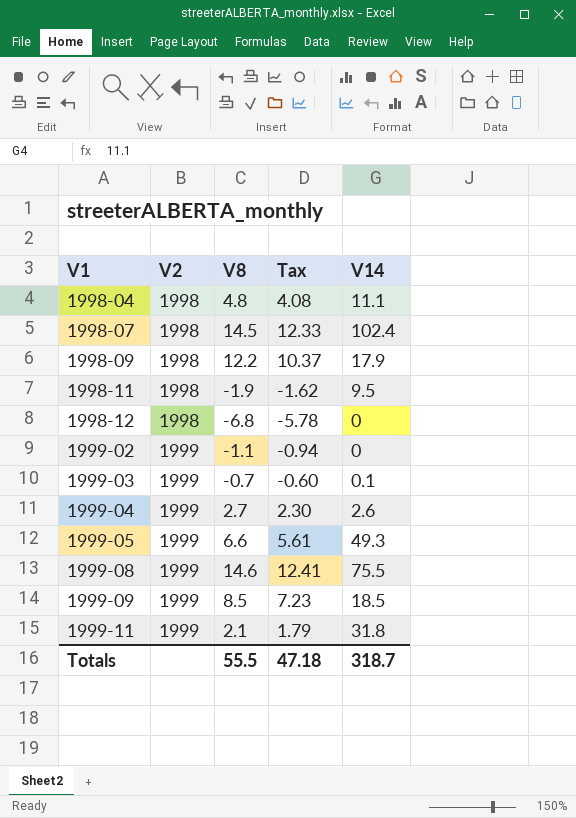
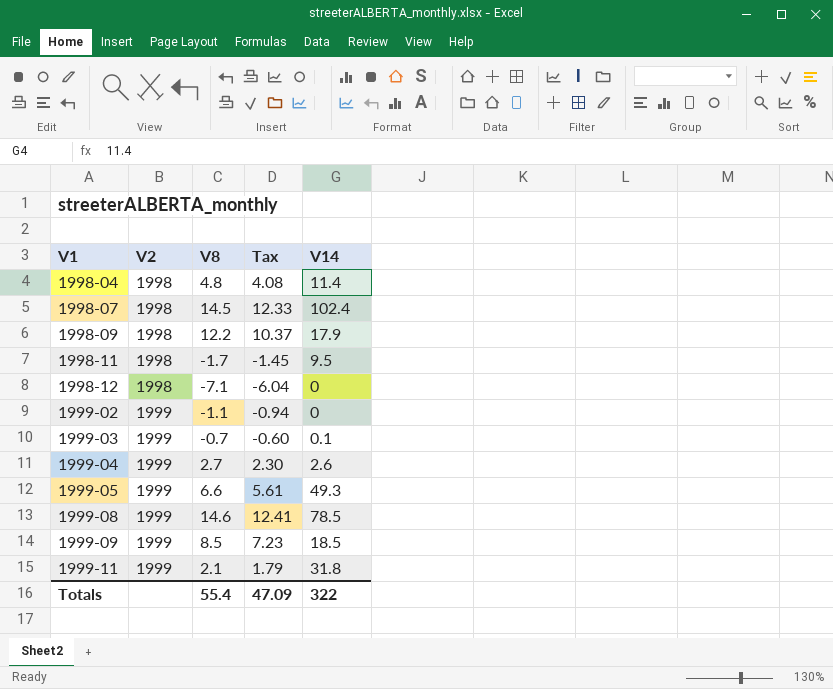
1998-04 | V14: 11.1 -> 11.4
1998-11 | V8: -1.9 -> -1.7
1998-11 | Tax: -1.62 -> -1.45
1998-12 | V8: -6.8 -> -7.1
1998-12 | Tax: -5.78 -> -6.04
1999-08 | V14: 75.5 -> 78.5
Totals | V8: 55.5 -> 55.4
Totals | Tax: 47.18 -> 47.09
Totals | V14: 318.7 -> 322

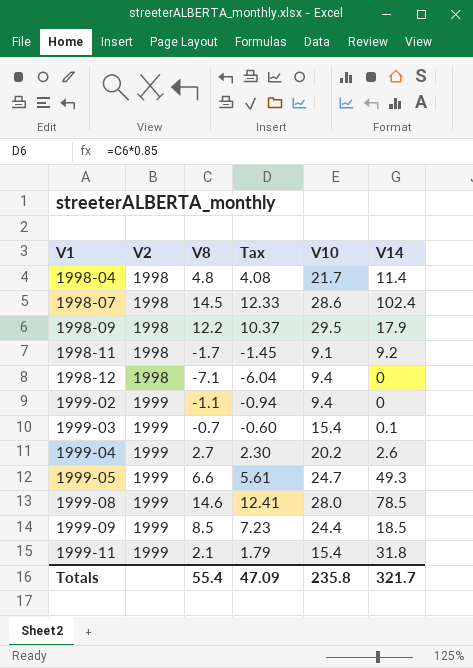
column V10 | position: none -> 5
1998-11 | V14: 9.5 -> 9.2
Totals | V14: 322 -> 321.7

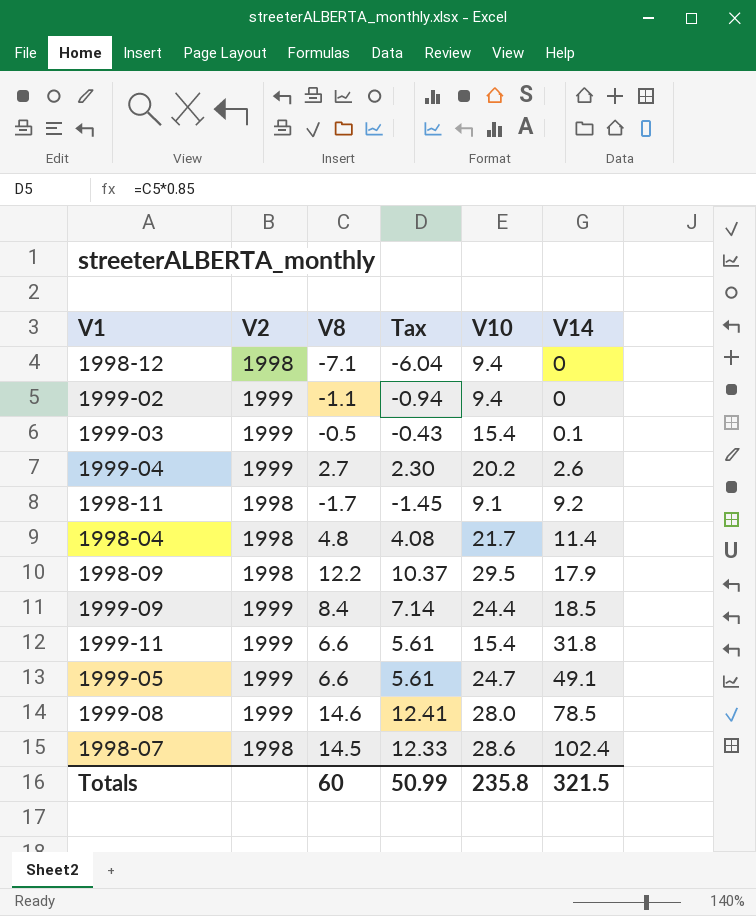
row order: V1 ascending -> V14 ascending
1999-03 | V8: -0.7 -> -0.5
1999-03 | Tax: -0.60 -> -0.43
1999-09 | V8: 8.5 -> 8.4
1999-09 | Tax: 7.23 -> 7.14
1999-11 | V8: 2.1 -> 6.6
1999-11 | Tax: 1.79 -> 5.61
1999-05 | V14: 49.3 -> 49.1
Totals | V8: 55.4 -> 60
Totals | Tax: 47.09 -> 50.99
Totals | V14: 321.7 -> 321.5

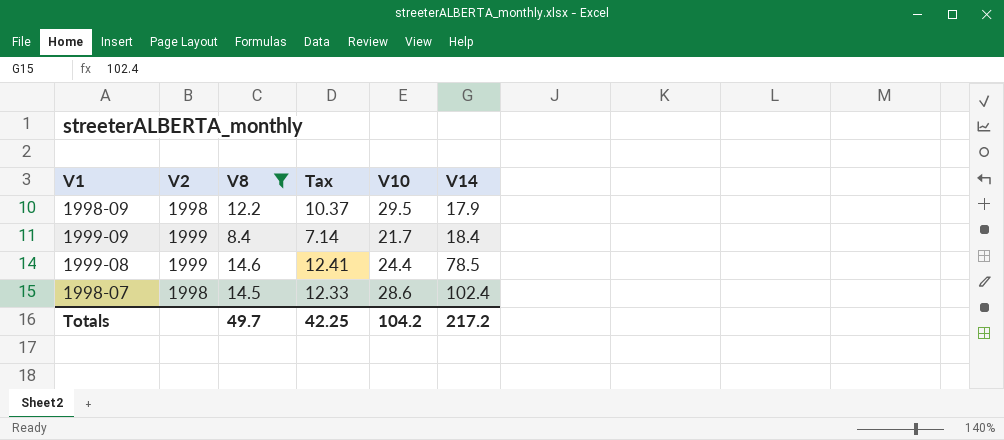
filter: none -> V8 >= 8.4
1999-09 | V10: 24.4 -> 21.7
1999-09 | V14: 18.5 -> 18.4
1999-08 | V10: 28.0 -> 24.4
Totals | V8: 60 -> 49.7
Totals | Tax: 50.99 -> 42.25
Totals | V10: 235.8 -> 104.2
Totals | V14: 321.5 -> 217.2

